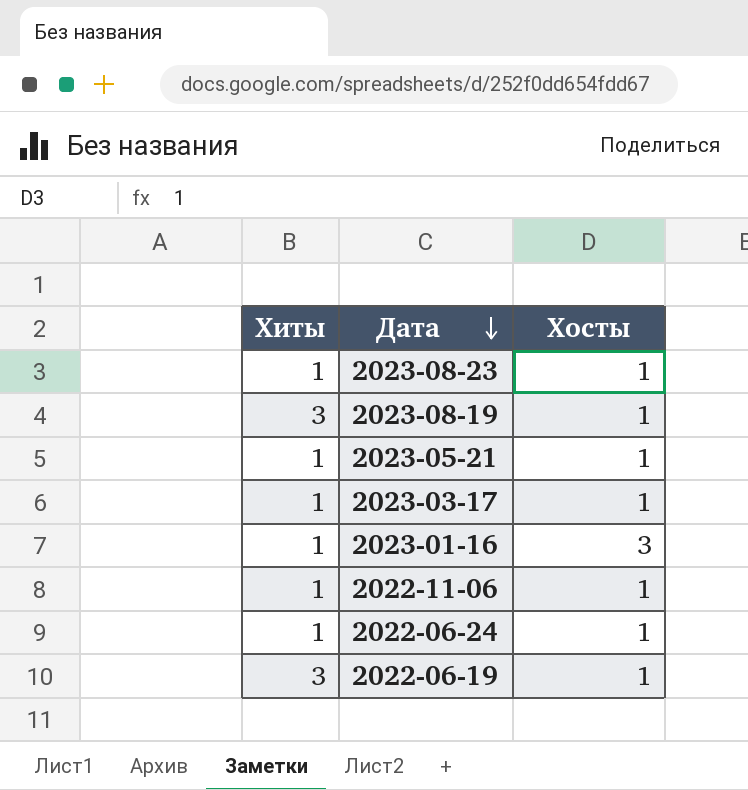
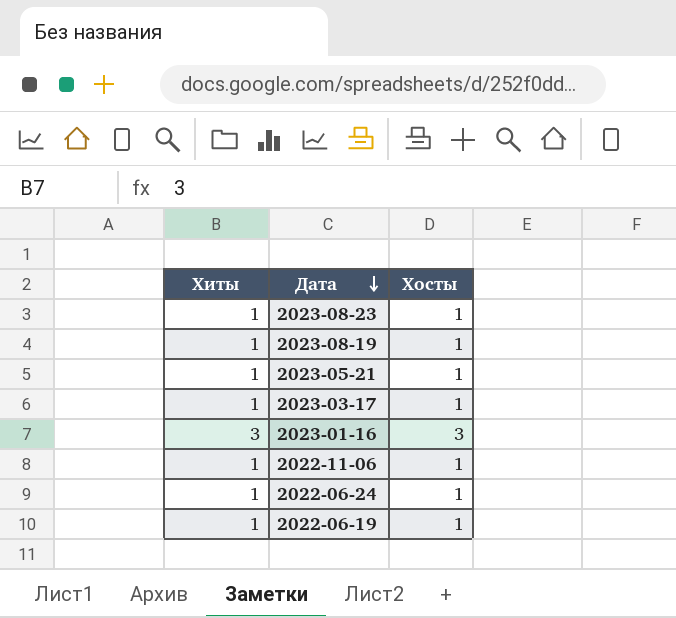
2023-08-19 | Хиты: 3 -> 1
2023-01-16 | Хиты: 1 -> 3
2022-06-19 | Хиты: 3 -> 1

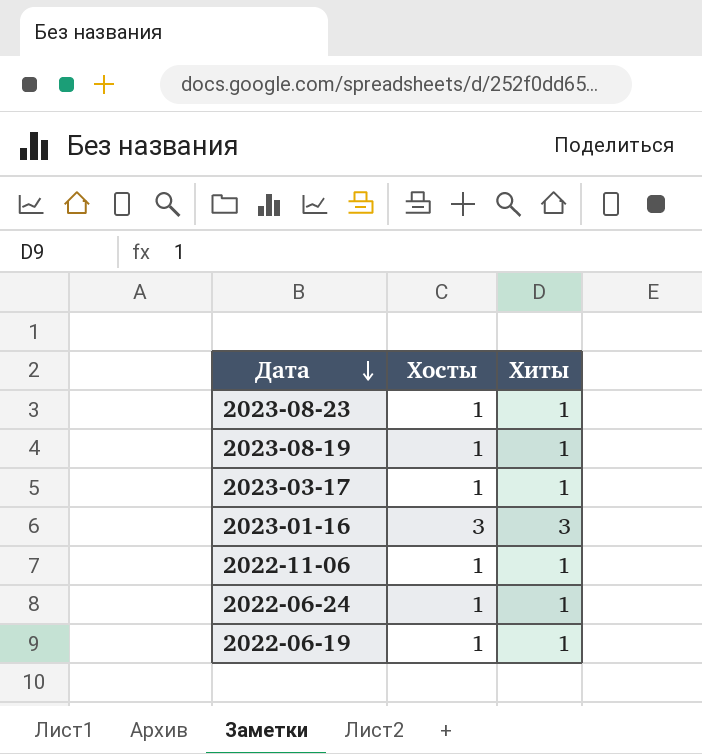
column Хиты | position: 1 -> 3
row 2023-05-21: 1 | 1 -> none

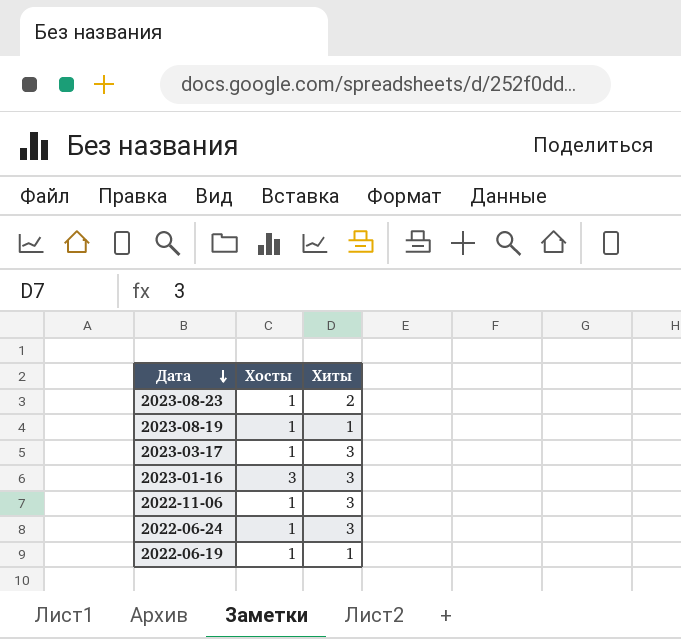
2023-08-23 | Хиты: 1 -> 2
2023-03-17 | Хиты: 1 -> 3
2022-11-06 | Хиты: 1 -> 3
2022-06-24 | Хиты: 1 -> 3

